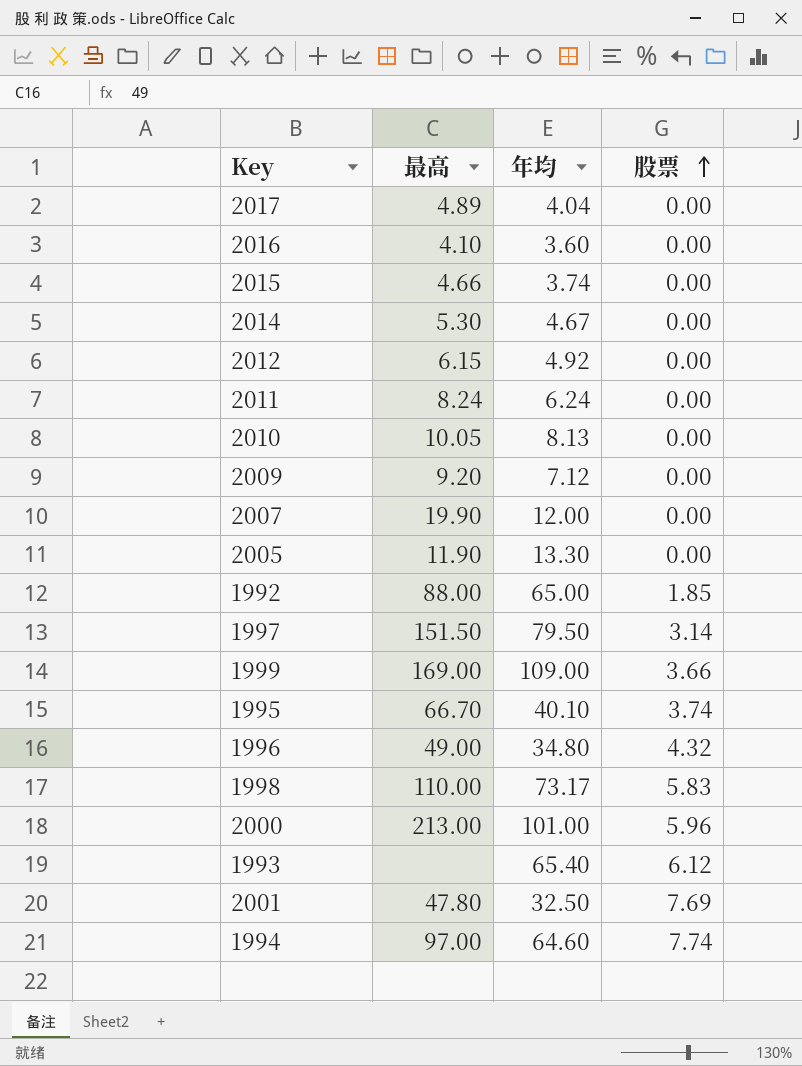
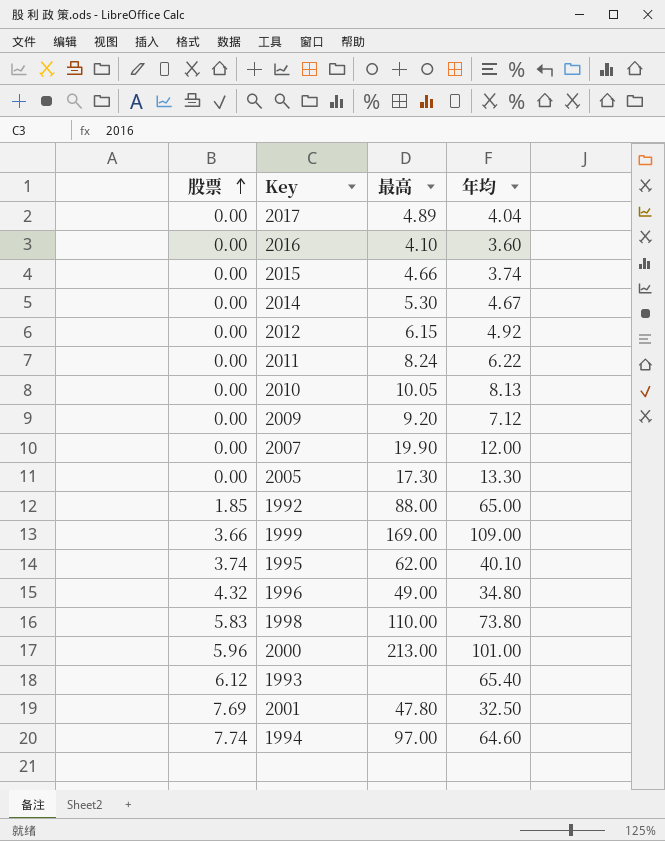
column 股票 | position: 4 -> 1
row 1997: 151.50 | 79.50 | 3.14 -> none
2011 | 年均: 6.24 -> 6.22
2005 | 最高: 11.90 -> 17.30
1995 | 最高: 66.70 -> 62.00
1998 | 年均: 73.17 -> 73.80

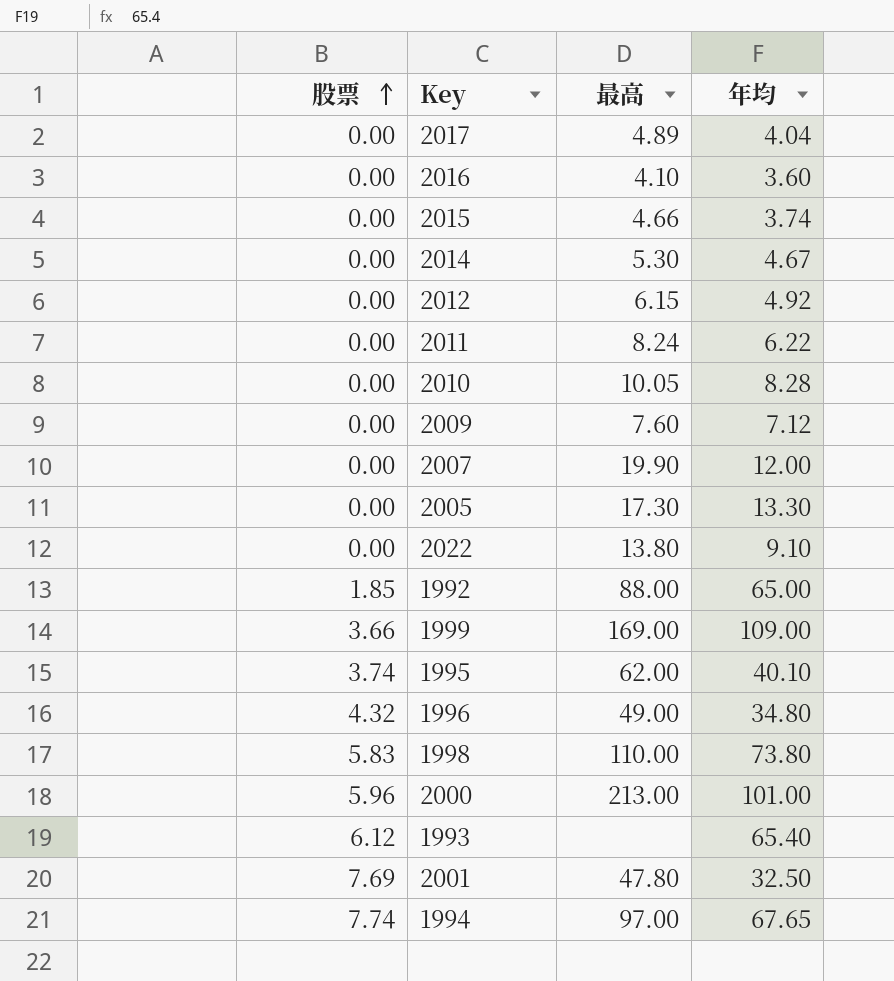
2010 | 年均: 8.13 -> 8.28
2009 | 最高: 9.20 -> 7.60
row 2022: none -> 0.00 | 13.80 | 9.10
1994 | 年均: 64.60 -> 67.65

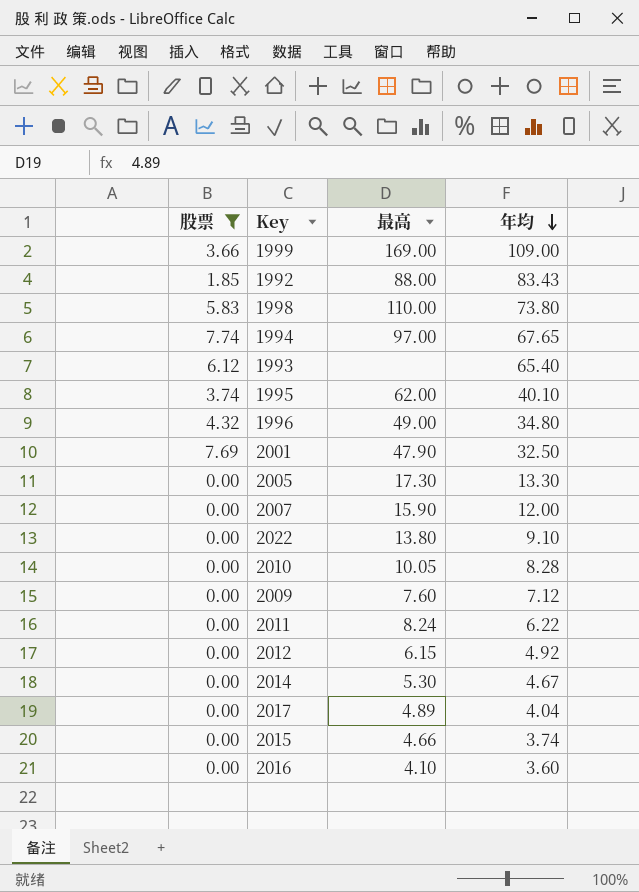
filter: none -> 股票 != 5.96
row order: 股票 ascending -> 年均 descending
1992 | 年均: 65.00 -> 83.43
2001 | 最高: 47.80 -> 47.90
2007 | 最高: 19.90 -> 15.90

